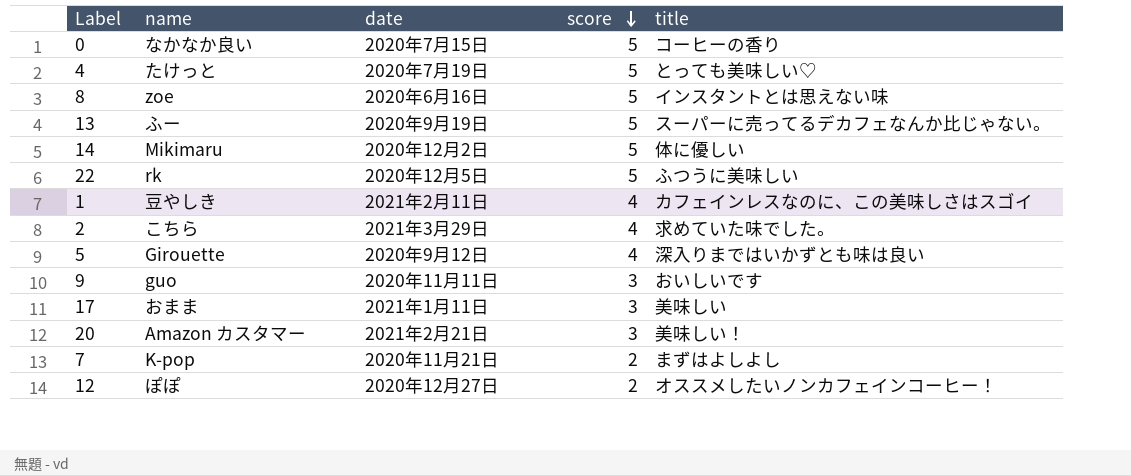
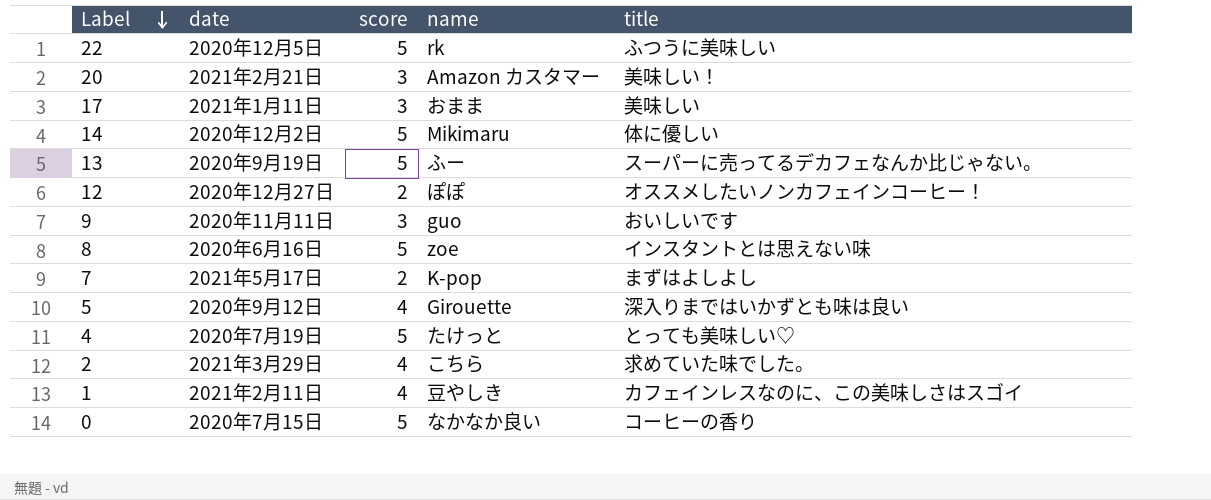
row order: score descending -> Label descending
column name | position: 2 -> 4
7 | date: 2020年11月21日 -> 2021年5月17日

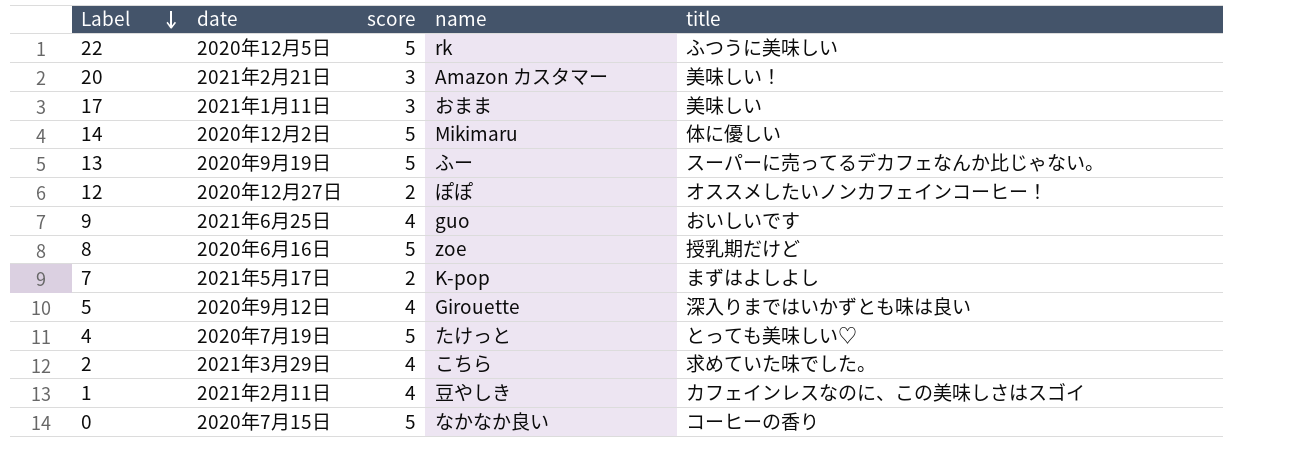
9 | date: 2020年11月11日 -> 2021年6月25日
9 | score: 3 -> 4
8 | title: インスタントとは思えない味 -> 授乳期だけど

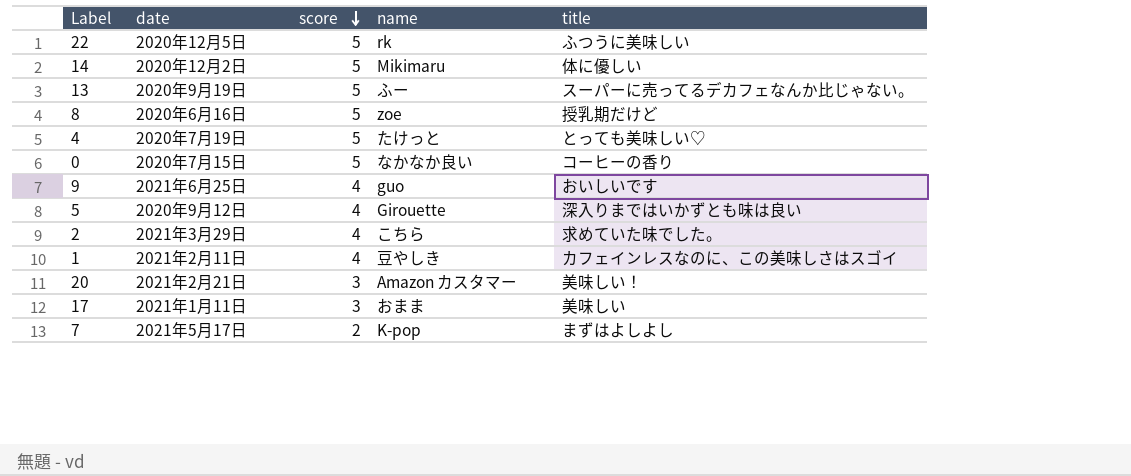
row order: Label descending -> score descending
row 12: 2020年12月27日 | 2 | ぽぽ | オススメしたいノンカフェインコーヒー！ -> none

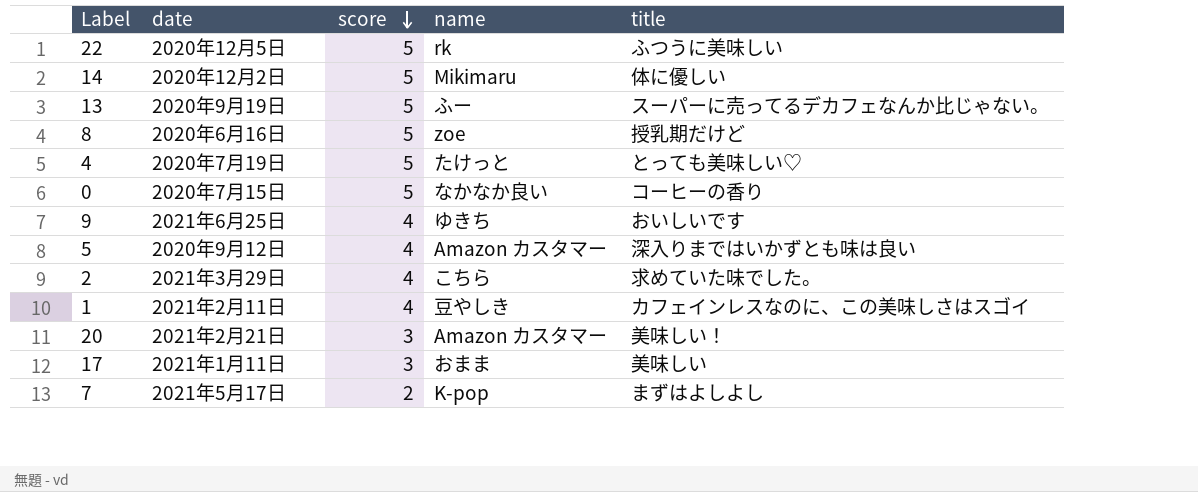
9 | name: guo -> ゆきち
5 | name: Girouette -> Amazon カスタマー

